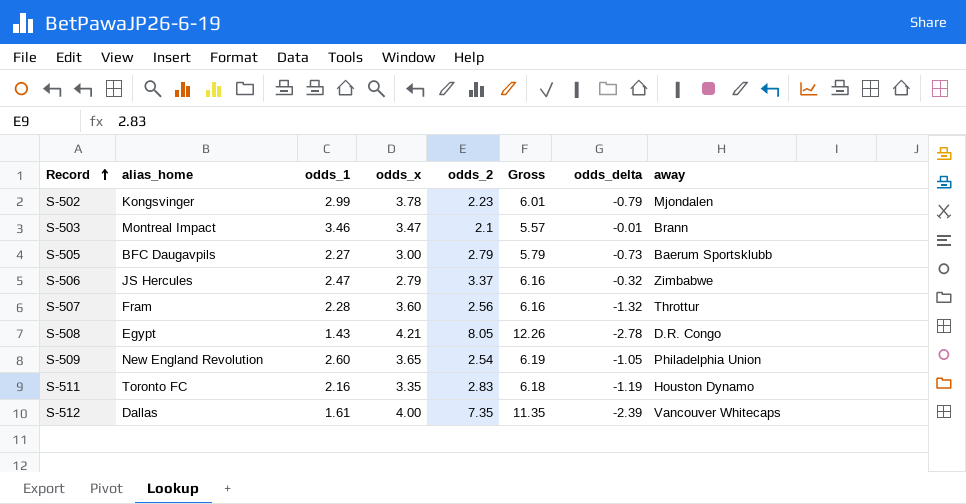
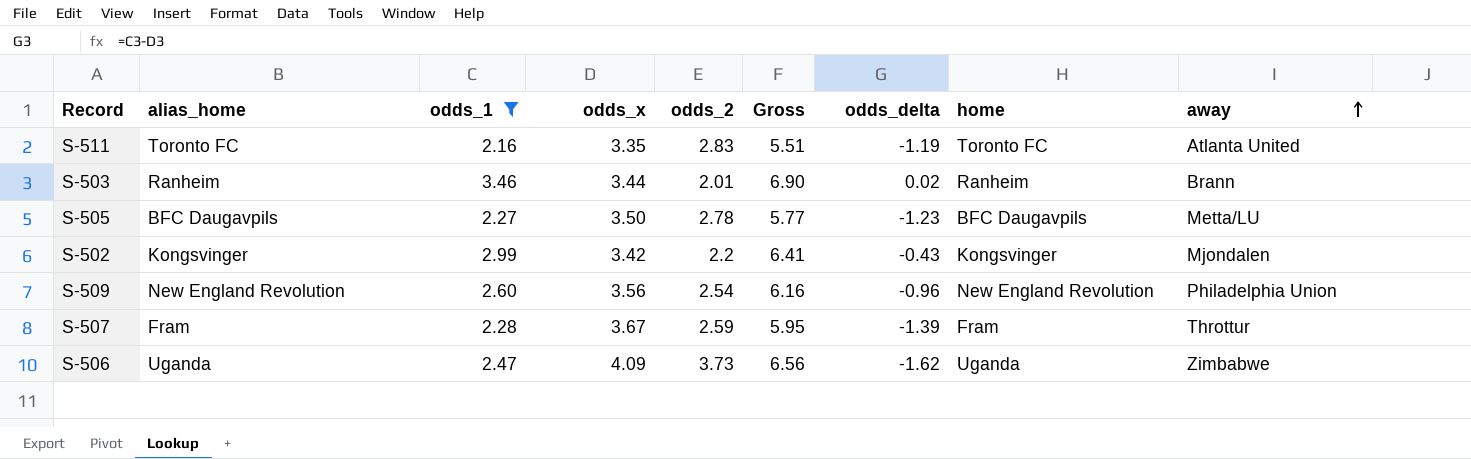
filter: none -> odds_1 >= 2.16
row order: Record ascending -> away ascending
column Gross | formula: [odds_x] + [odds_2] -> [odds_1] + [odds_x]
column home | position: none -> 8
S-511 | away: Houston Dynamo -> Atlanta United
S-503 | alias_home: Montreal Impact -> Ranheim
S-503 | odds_x: 3.47 -> 3.44
S-503 | odds_2: 2.1 -> 2.01
S-503 | odds_delta: -0.01 -> 0.02
S-505 | odds_x: 3.00 -> 3.50
S-505 | odds_2: 2.79 -> 2.78
S-505 | odds_delta: -0.73 -> -1.23
S-505 | away: Baerum Sportsklubb -> Metta/LU
S-502 | odds_x: 3.78 -> 3.42
S-502 | odds_2: 2.23 -> 2.2
S-502 | odds_delta: -0.79 -> -0.43
S-509 | odds_x: 3.65 -> 3.56
S-509 | odds_delta: -1.05 -> -0.96
S-507 | odds_x: 3.60 -> 3.67
S-507 | odds_2: 2.56 -> 2.59
S-507 | odds_delta: -1.32 -> -1.39
S-506 | alias_home: JS Hercules -> Uganda
S-506 | odds_x: 2.79 -> 4.09
S-506 | odds_2: 3.37 -> 3.73
S-506 | odds_delta: -0.32 -> -1.62

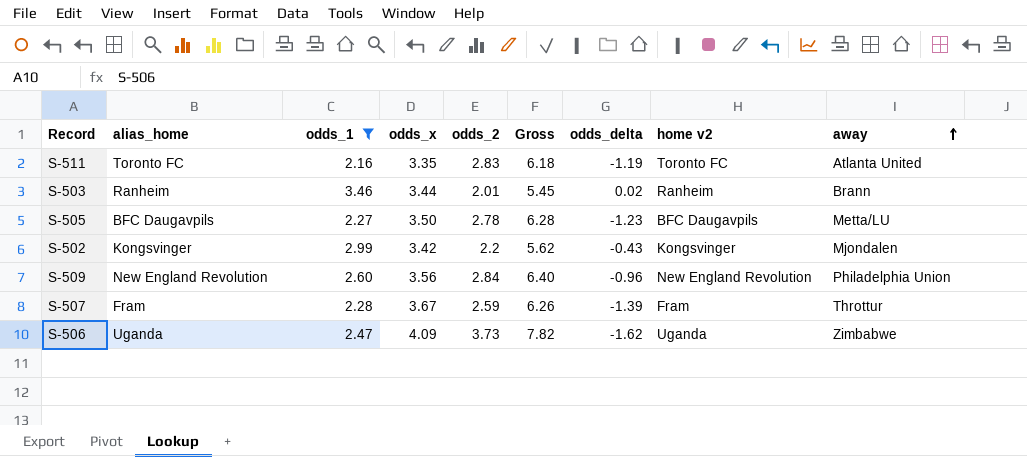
column Gross | formula: [odds_1] + [odds_x] -> [odds_x] + [odds_2]
column name: home -> home v2
S-509 | odds_2: 2.54 -> 2.84

